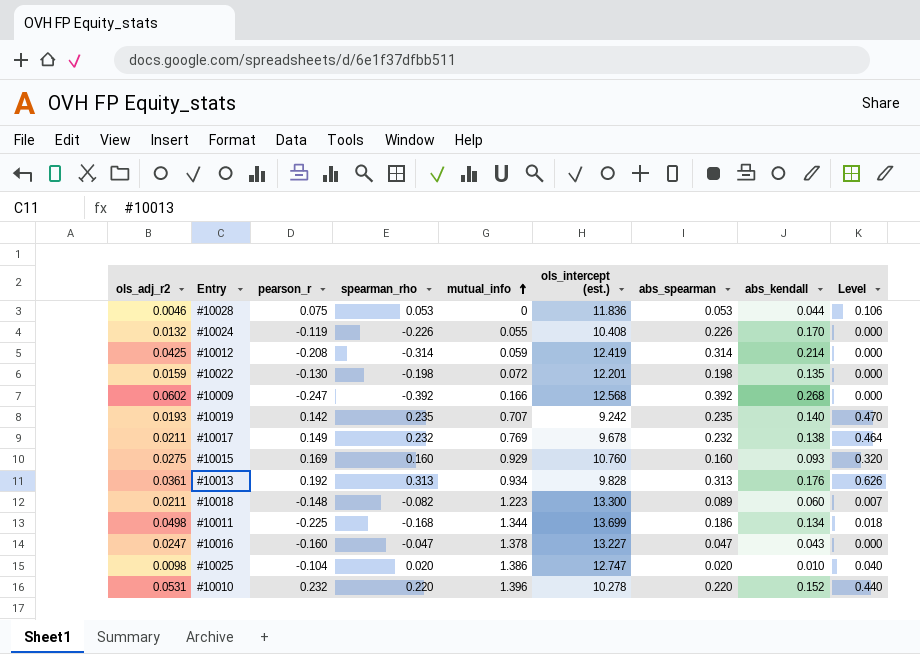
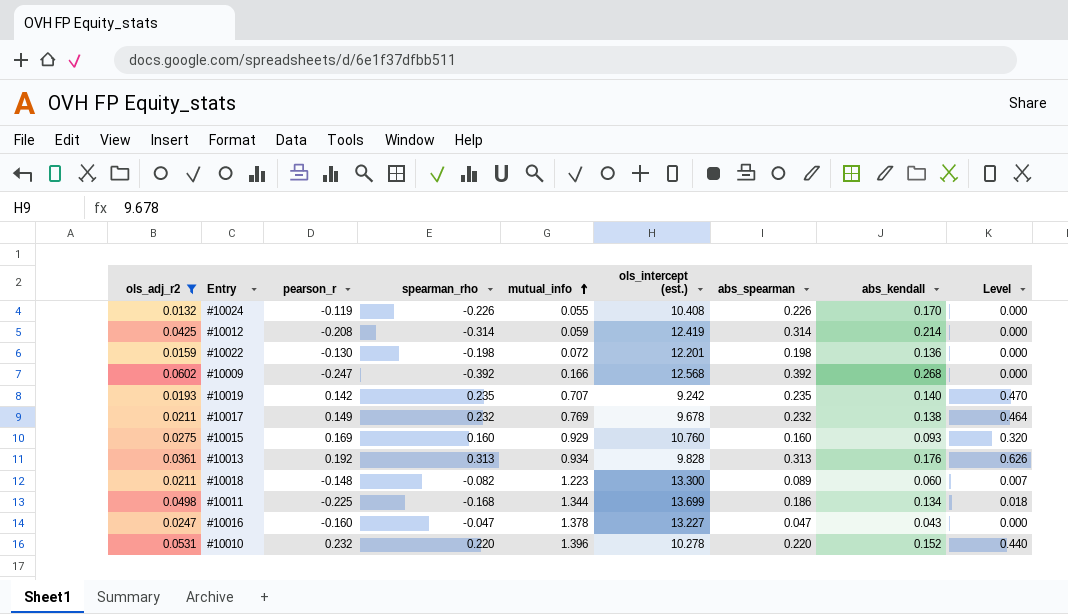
filter: none -> ols_adj_r2 >= 0.0132
#10022 | abs_kendall: 0.135 -> 0.136

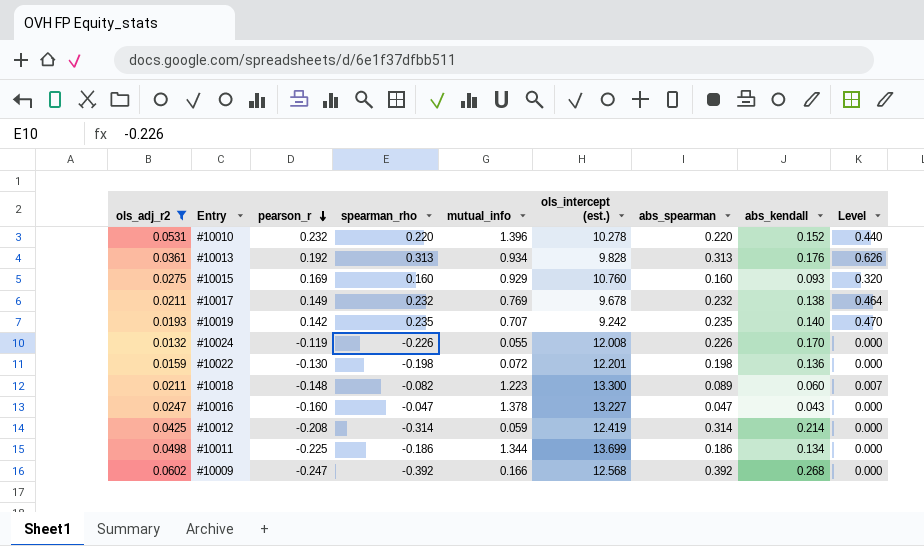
row order: mutual_info ascending -> pearson_r descending
#10024 | ols_intercept (est.): 10.408 -> 12.008
#10011 | spearman_rho: -0.168 -> -0.186
#10011 | Level: 0.018 -> 0.000

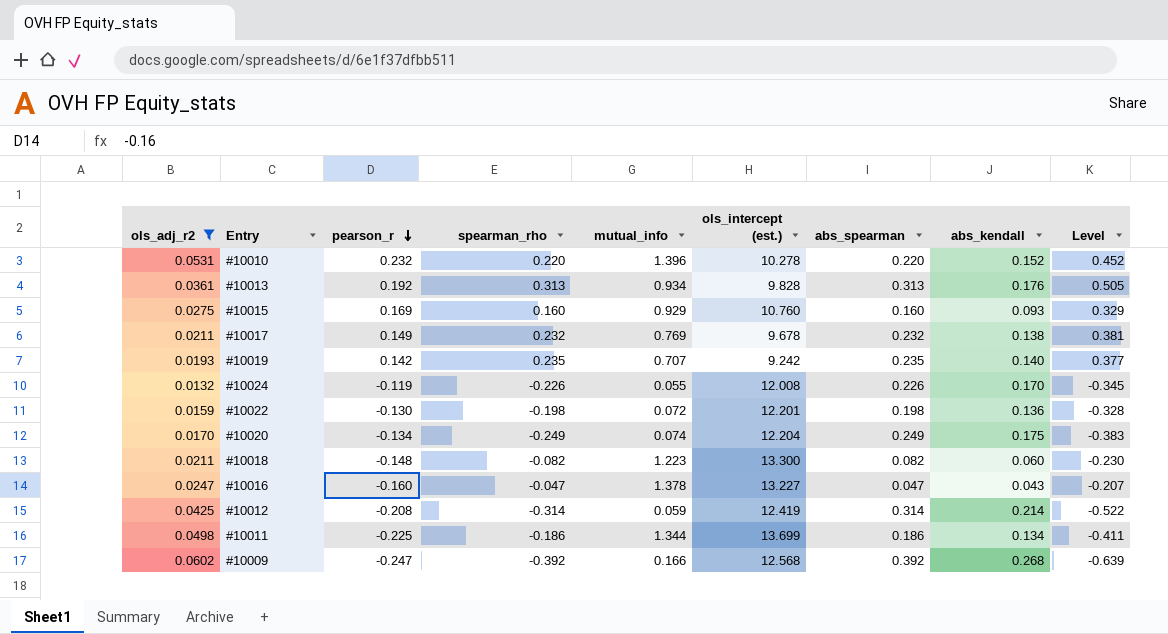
column Level | formula: [spearman_rho] + [abs_spearman] -> [pearson_r] + [spearman_rho]
row #10020: none -> 0.0170 | -0.134 | -0.249 | 0.074 | 12.204 | 0.249 | 0.175 | -0.383
#10018 | abs_spearman: 0.089 -> 0.082

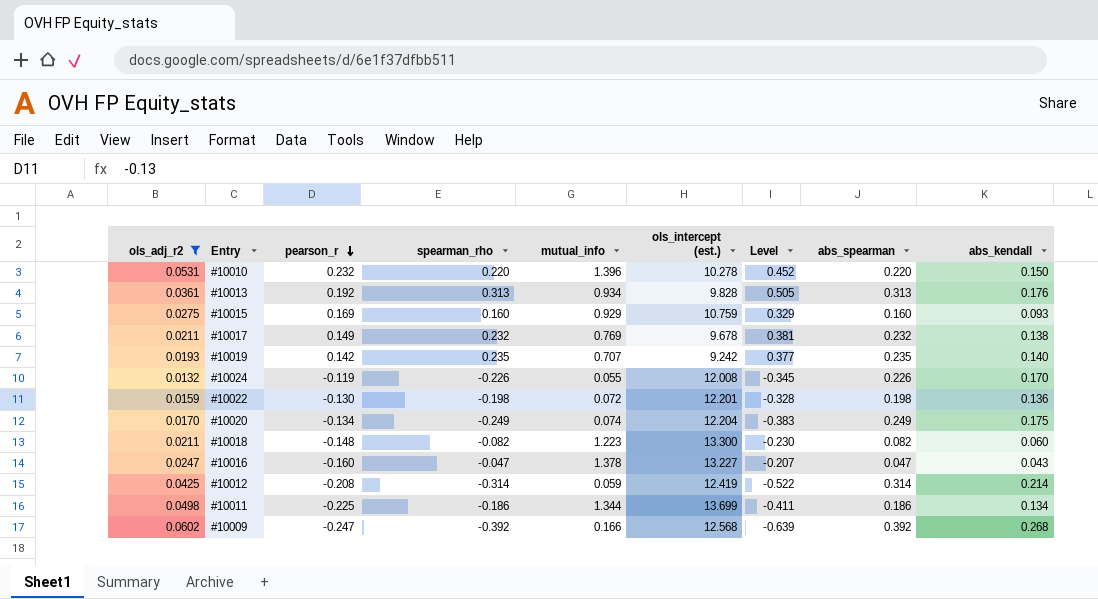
column Level | position: 9 -> 7
#10010 | abs_kendall: 0.152 -> 0.150
#10015 | ols_intercept (est.): 10.760 -> 10.759

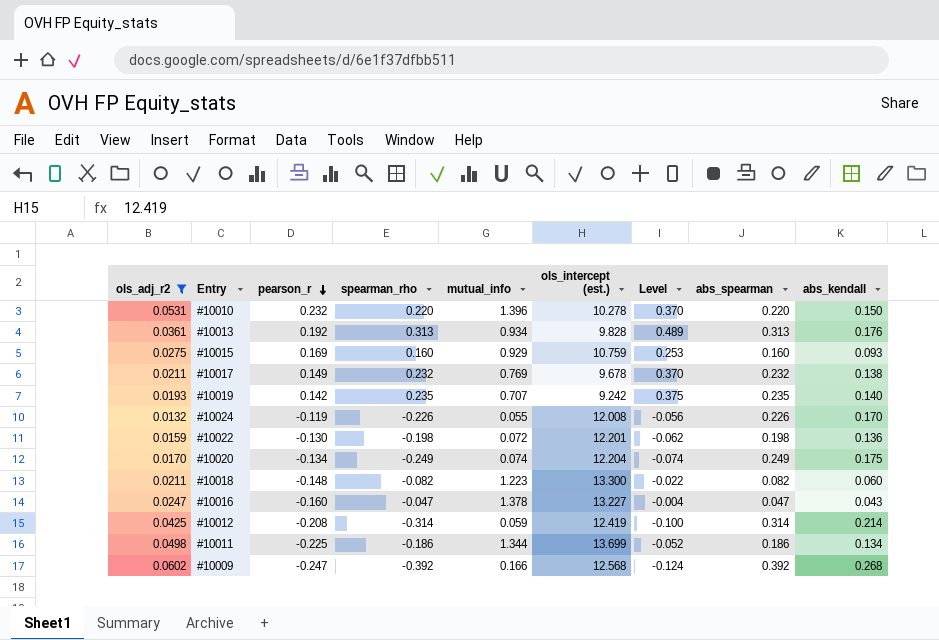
column Level | formula: [pearson_r] + [spearman_rho] -> [spearman_rho] + [abs_kendall]

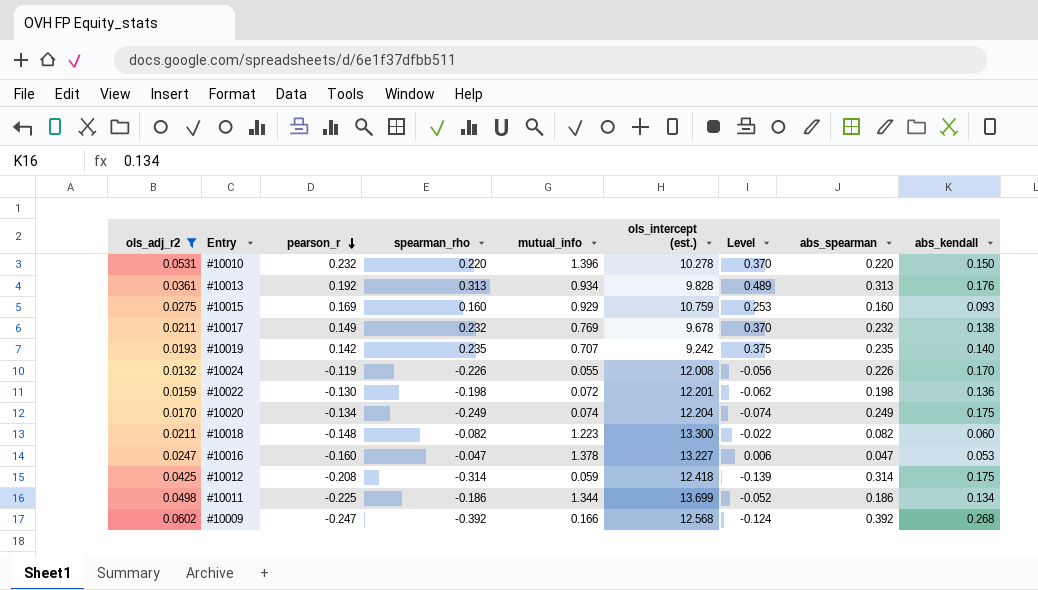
#10016 | Level: -0.004 -> 0.006
#10016 | abs_kendall: 0.043 -> 0.053
#10012 | ols_intercept (est.): 12.419 -> 12.418
#10012 | Level: -0.100 -> -0.139
#10012 | abs_kendall: 0.214 -> 0.175

